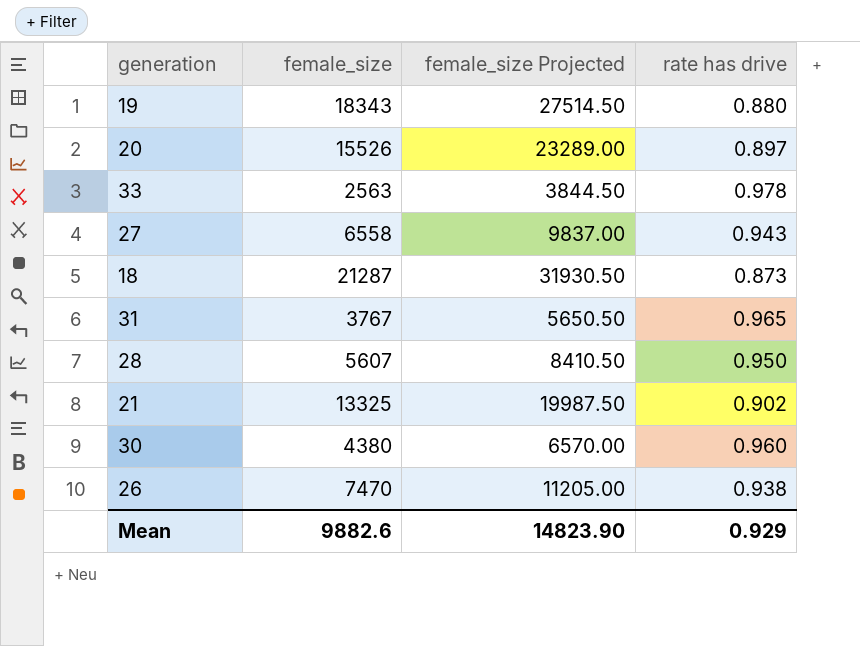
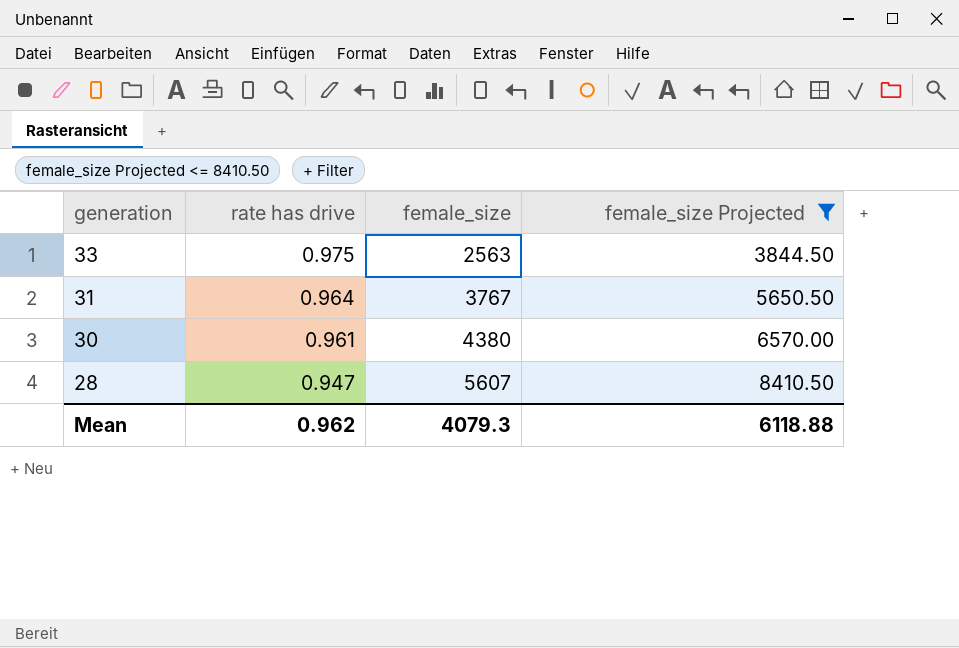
filter: none -> female_size Projected <= 8410.50
row order: none -> generation descending
column rate has drive | position: 4 -> 2
33 | rate has drive: 0.978 -> 0.975
31 | rate has drive: 0.965 -> 0.964
30 | rate has drive: 0.960 -> 0.961
28 | rate has drive: 0.950 -> 0.947
Mean | rate has drive: 0.929 -> 0.962
Mean | female_size: 9882.6 -> 4079.3
Mean | female_size Projected: 14823.90 -> 6118.88

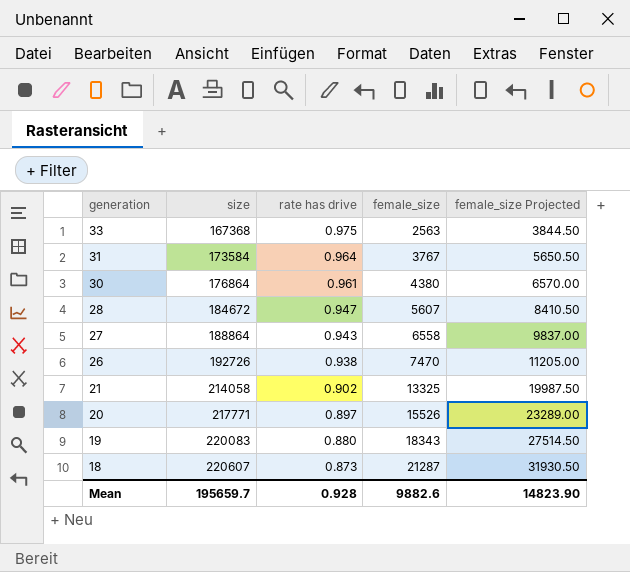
filter: female_size Projected <= 8410.50 -> none
column size | position: none -> 2
Mean | rate has drive: 0.962 -> 0.928
Mean | female_size: 4079.3 -> 9882.6
Mean | female_size Projected: 6118.88 -> 14823.90

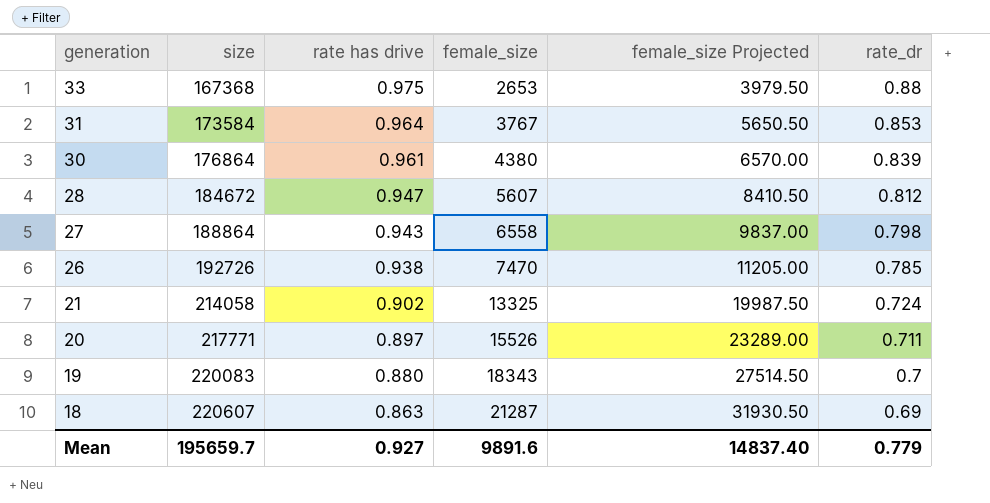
column rate_dr | position: none -> 6
33 | female_size: 2563 -> 2653
33 | female_size Projected: 3844.50 -> 3979.50
18 | rate has drive: 0.873 -> 0.863
Mean | rate has drive: 0.928 -> 0.927
Mean | female_size: 9882.6 -> 9891.6
Mean | female_size Projected: 14823.90 -> 14837.40

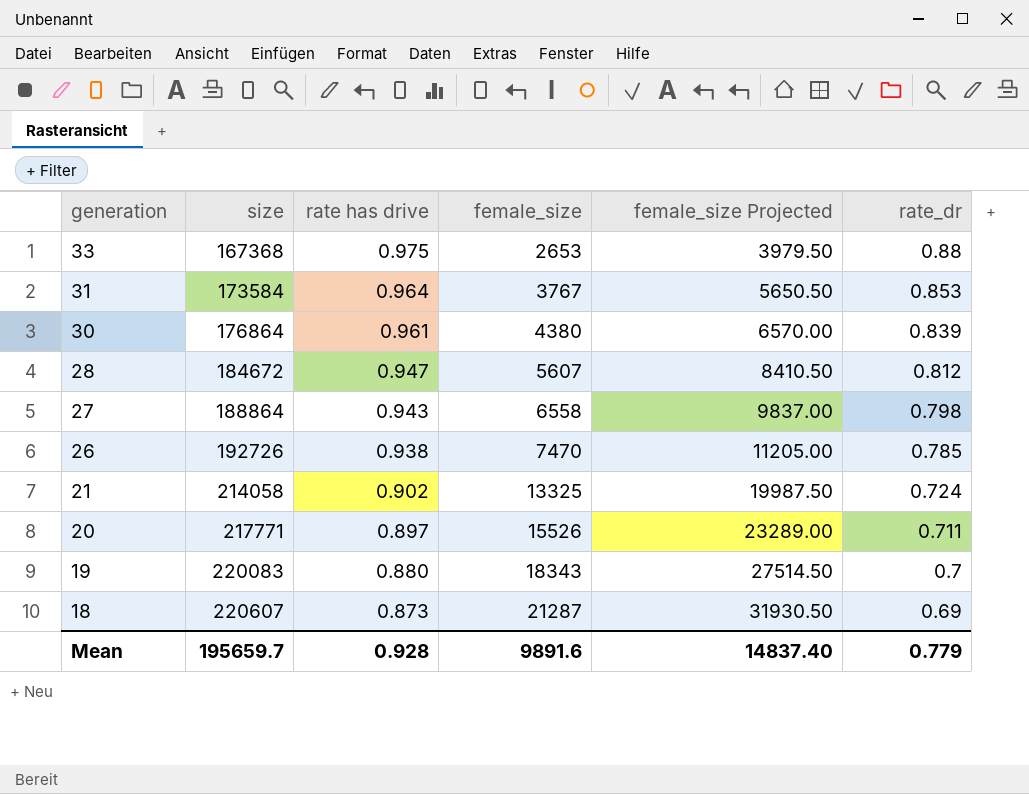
18 | rate has drive: 0.863 -> 0.873
Mean | rate has drive: 0.927 -> 0.928

